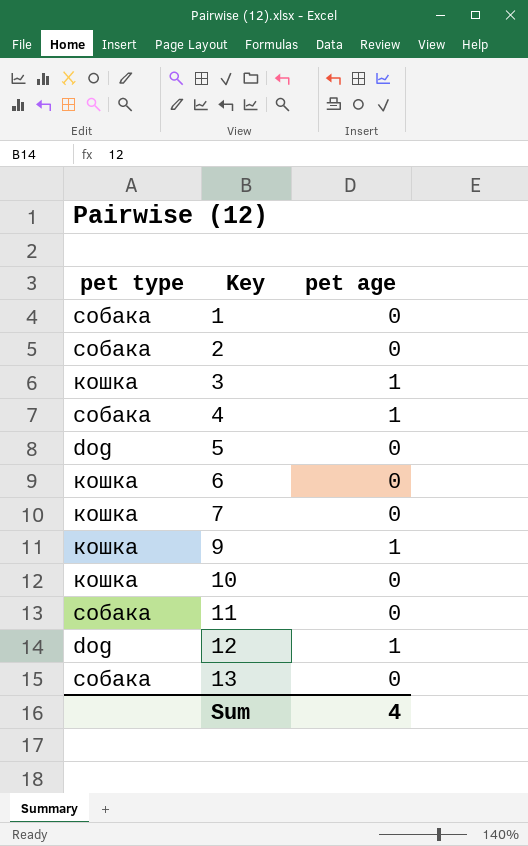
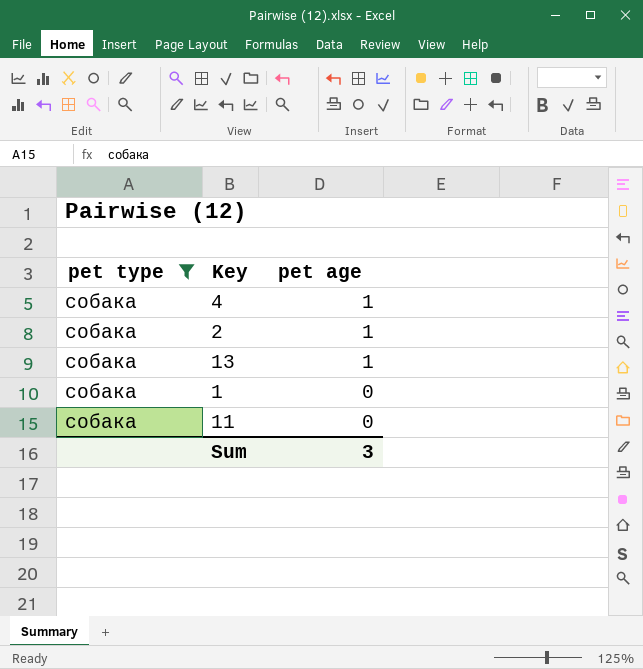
filter: none -> pet type = собака
row order: Key ascending -> pet age descending
2 | pet age: 0 -> 1
13 | pet age: 0 -> 1
Sum | pet age: 4 -> 3

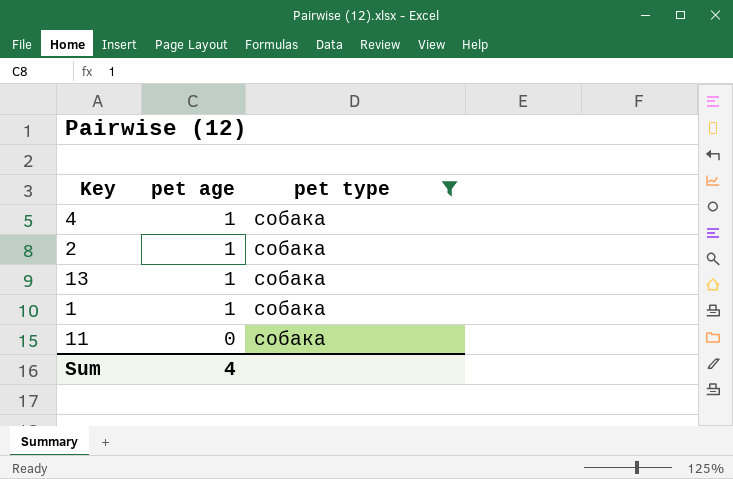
column pet type | position: 1 -> 3
1 | pet age: 0 -> 1
Sum | pet age: 3 -> 4

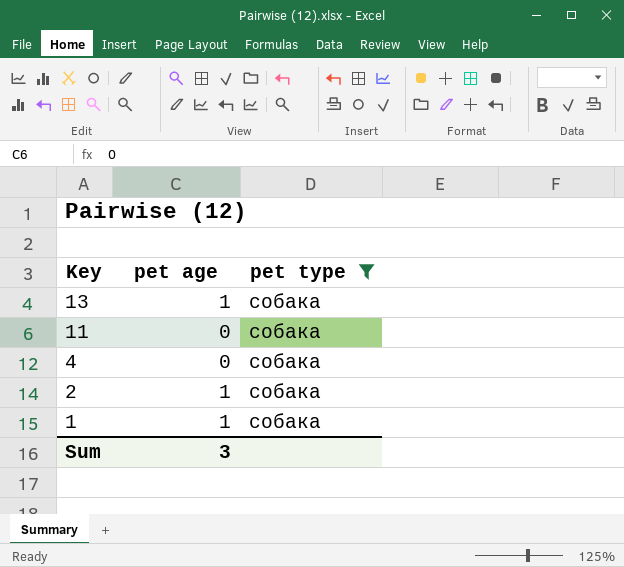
row order: pet age descending -> Key descending
4 | pet age: 1 -> 0
Sum | pet age: 4 -> 3

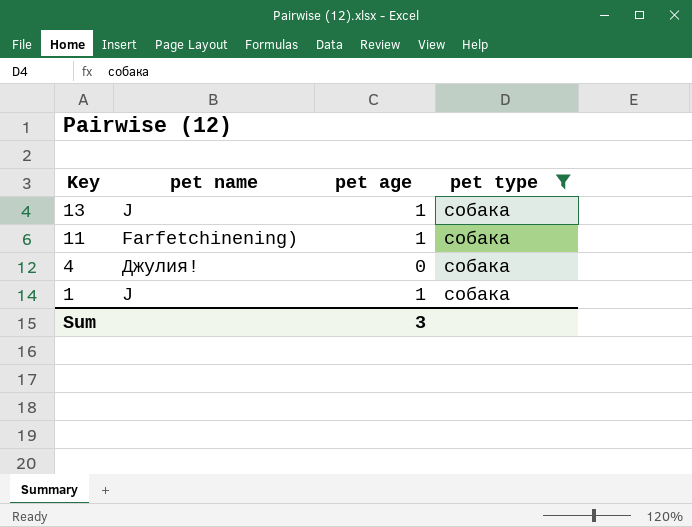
column pet name | position: none -> 2
row 2: 1 | собака -> none
11 | pet age: 0 -> 1

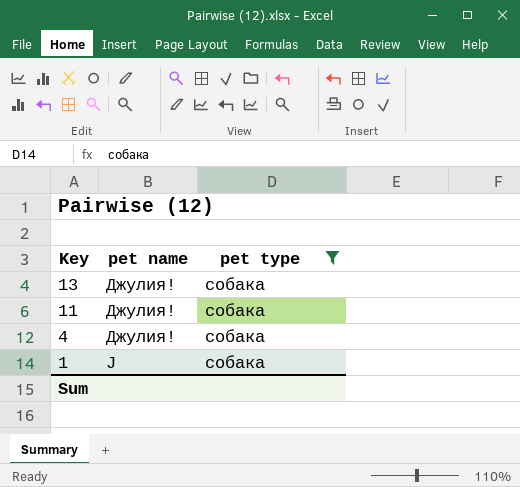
column pet age | position: 3 -> none
13 | pet name: J -> Джулия!
11 | pet name: Farfetchinening) -> Джулия!

